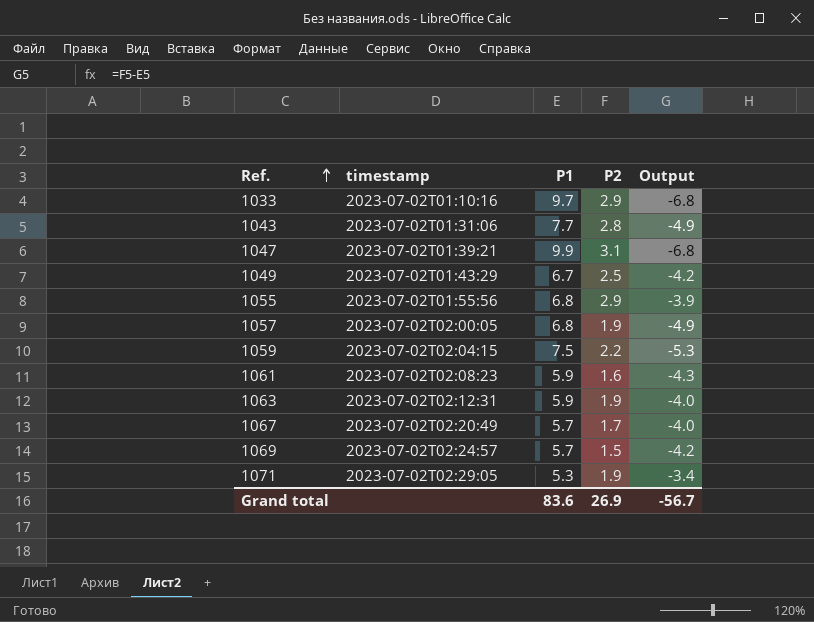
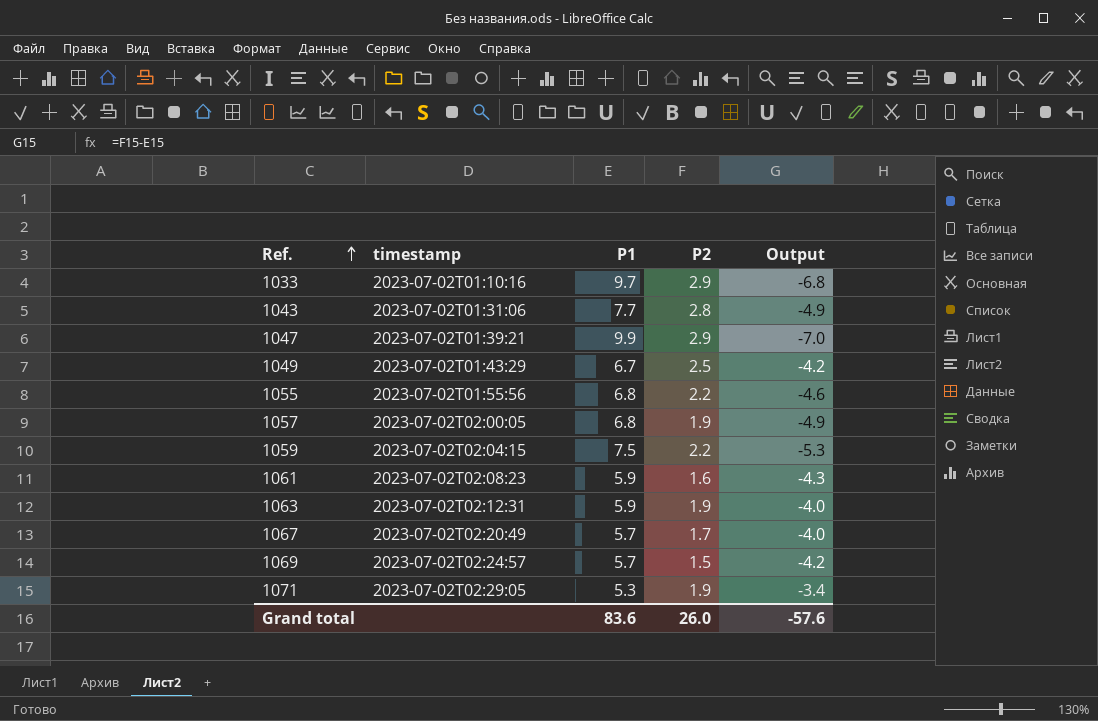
1047 | P2: 3.1 -> 2.9
1047 | Output: -6.8 -> -7.0
1055 | P2: 2.9 -> 2.2
1055 | Output: -3.9 -> -4.6
Grand total | P2: 26.9 -> 26.0
Grand total | Output: -56.7 -> -57.6

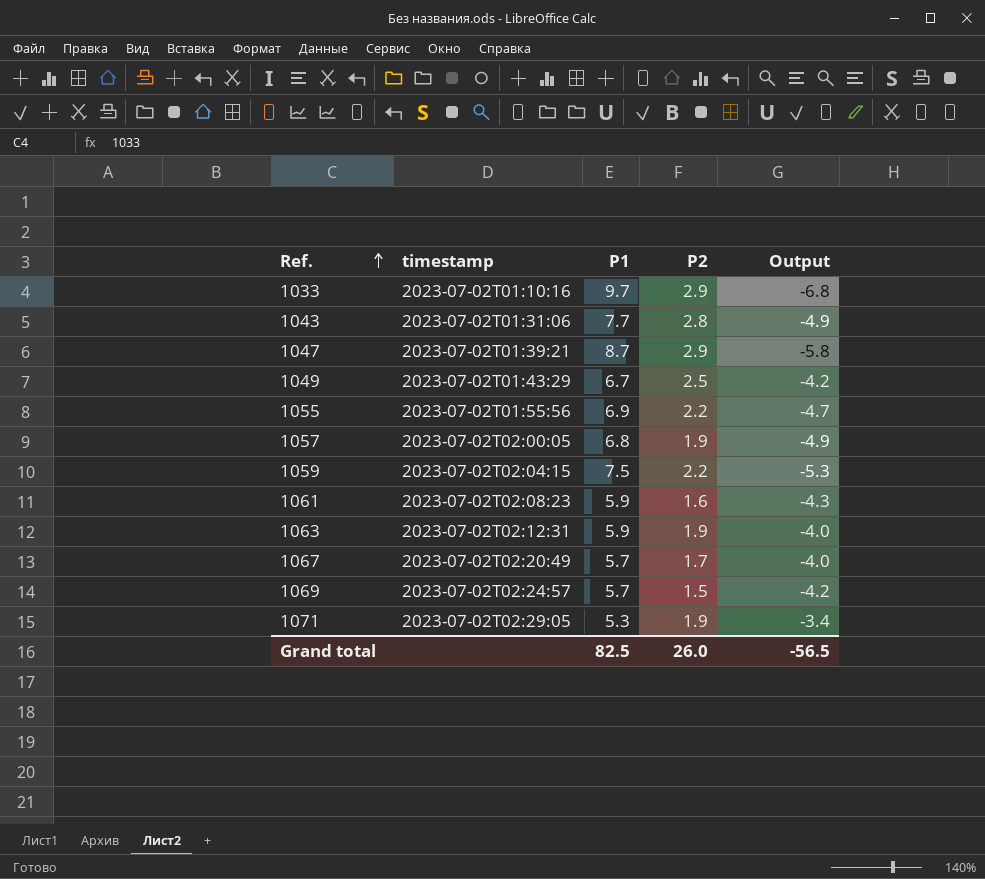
1047 | P1: 9.9 -> 8.7
1047 | Output: -7.0 -> -5.8
1055 | P1: 6.8 -> 6.9
1055 | Output: -4.6 -> -4.7
Grand total | P1: 83.6 -> 82.5
Grand total | Output: -57.6 -> -56.5

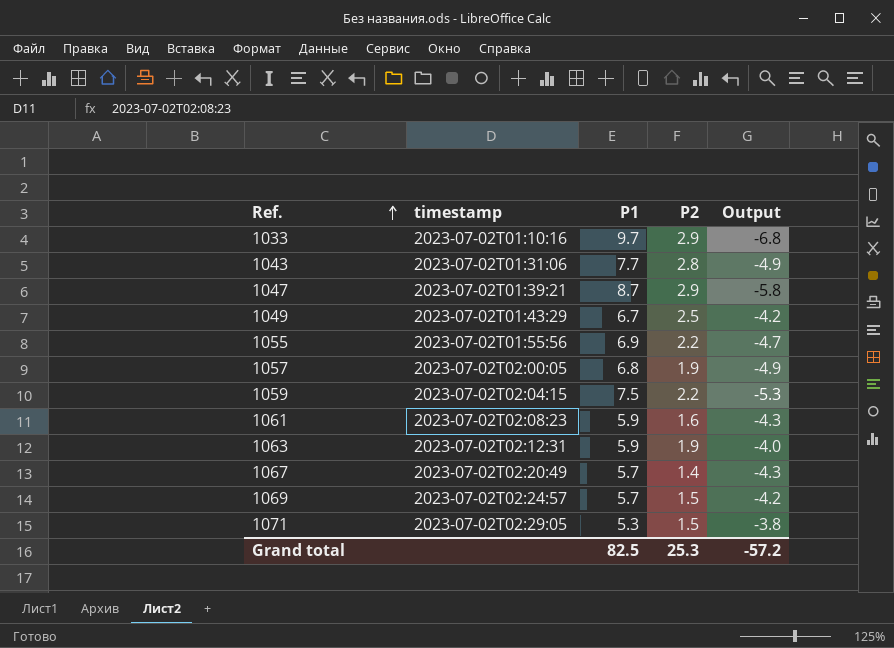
1067 | P2: 1.7 -> 1.4
1067 | Output: -4.0 -> -4.3
1071 | P2: 1.9 -> 1.5
1071 | Output: -3.4 -> -3.8
Grand total | P2: 26.0 -> 25.3
Grand total | Output: -56.5 -> -57.2

